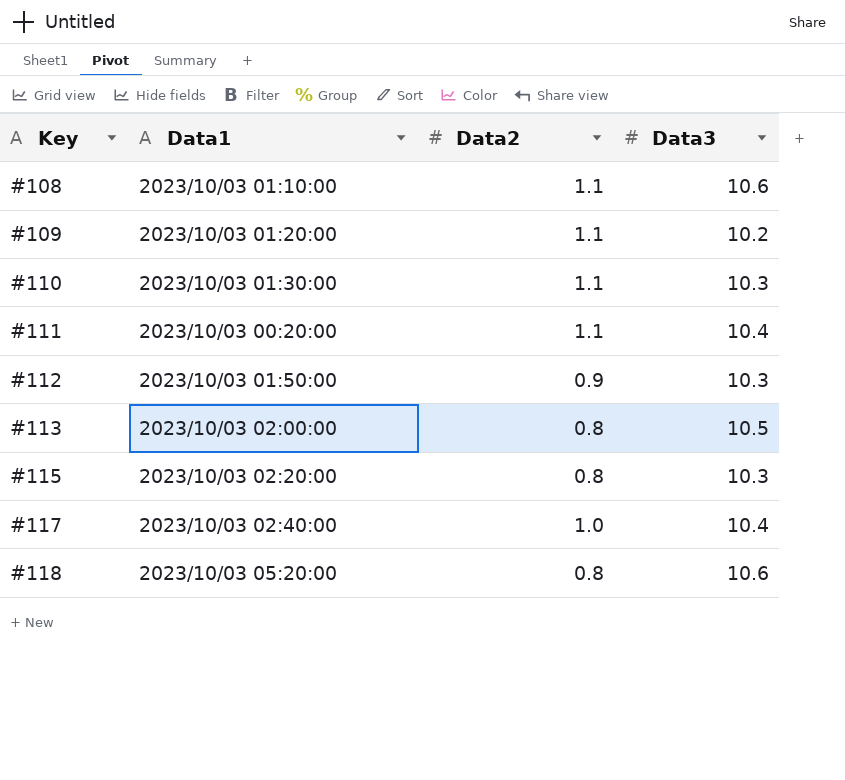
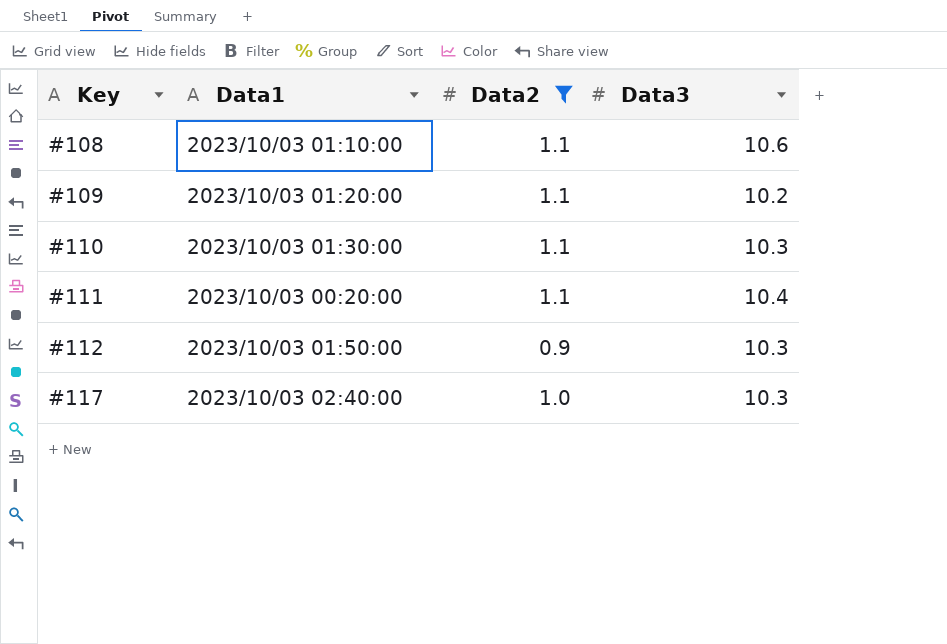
filter: none -> Data2 != 0.8
#117 | Data3: 10.4 -> 10.3

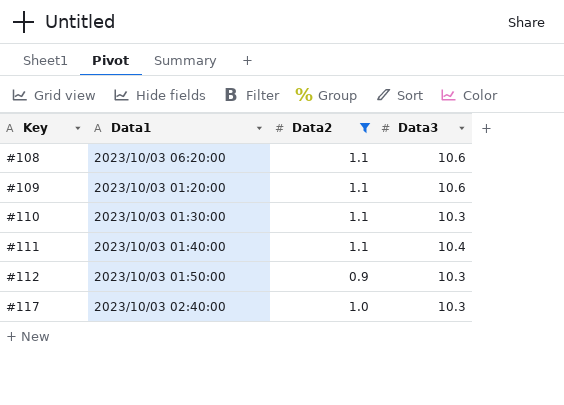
#108 | Data1: 2023/10/03 01:10:00 -> 2023/10/03 06:20:00
#109 | Data3: 10.2 -> 10.6
#111 | Data1: 2023/10/03 00:20:00 -> 2023/10/03 01:40:00

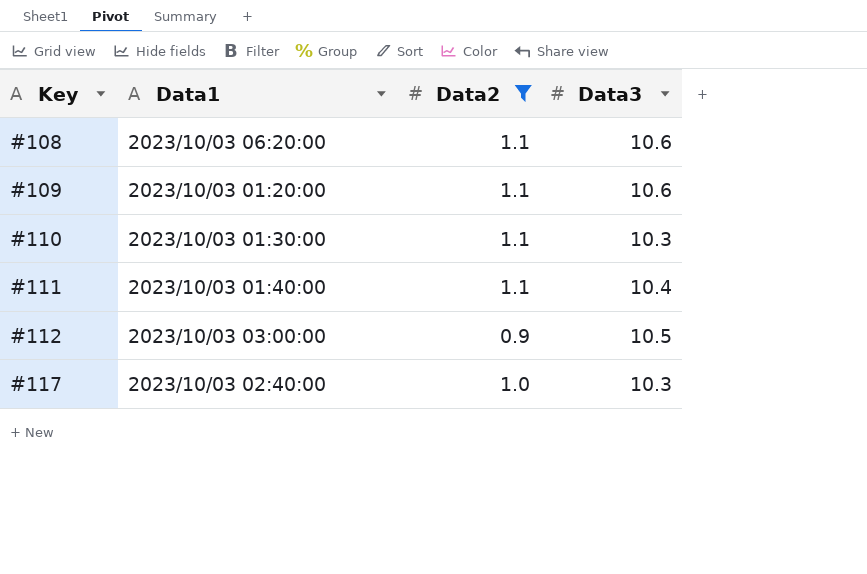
#112 | Data1: 2023/10/03 01:50:00 -> 2023/10/03 03:00:00
#112 | Data3: 10.3 -> 10.5

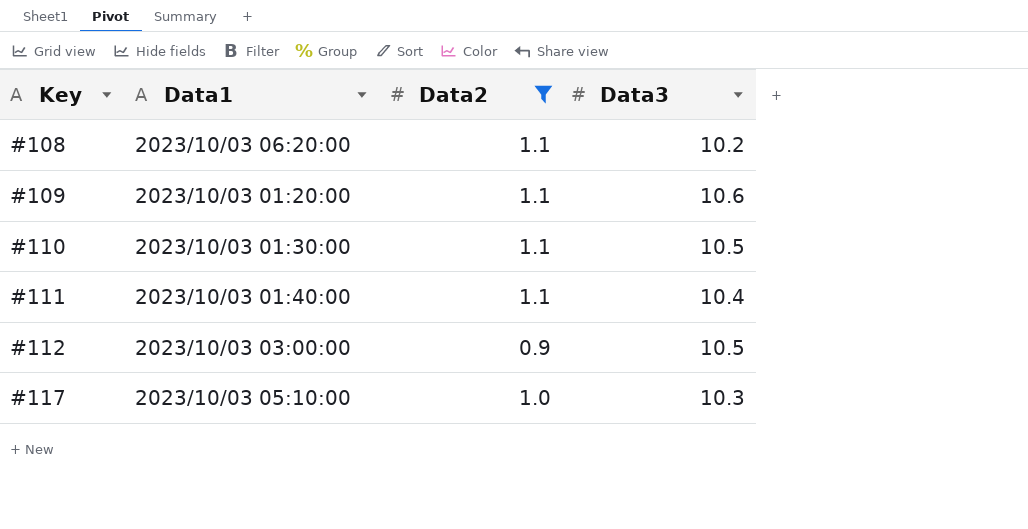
#108 | Data3: 10.6 -> 10.2
#110 | Data3: 10.3 -> 10.5
#117 | Data1: 2023/10/03 02:40:00 -> 2023/10/03 05:10:00

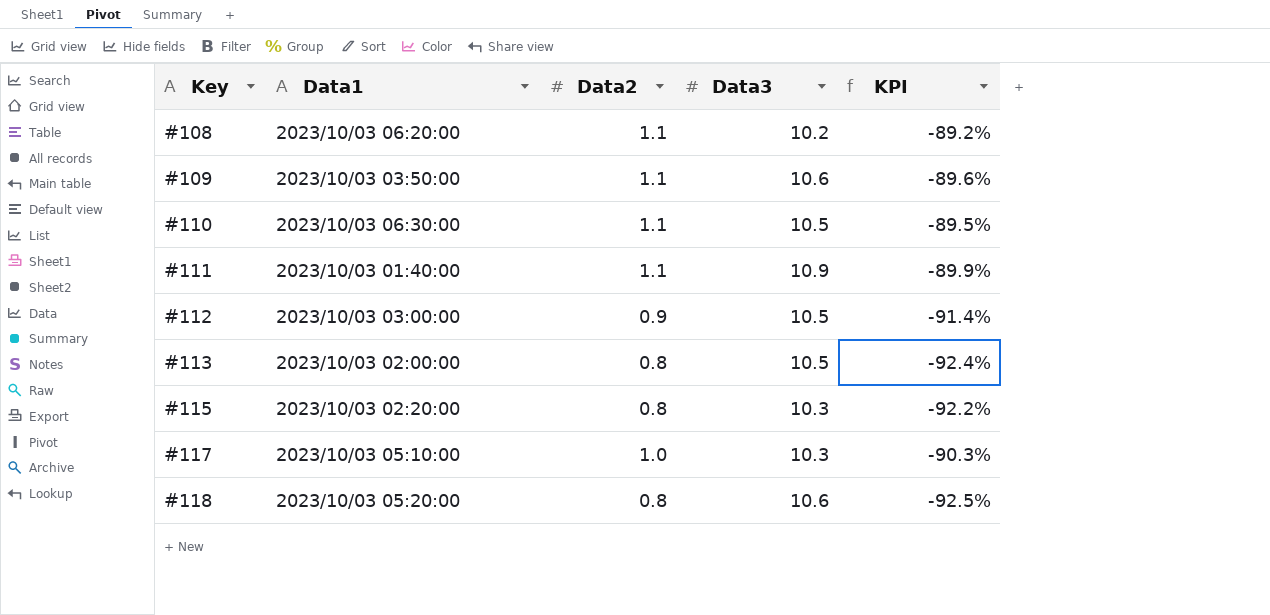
filter: Data2 != 0.8 -> none
column KPI | formula: none -> ([Data2] - [Data3]) / [Data3]
#109 | Data1: 2023/10/03 01:20:00 -> 2023/10/03 03:50:00
#110 | Data1: 2023/10/03 01:30:00 -> 2023/10/03 06:30:00
#111 | Data3: 10.4 -> 10.9

